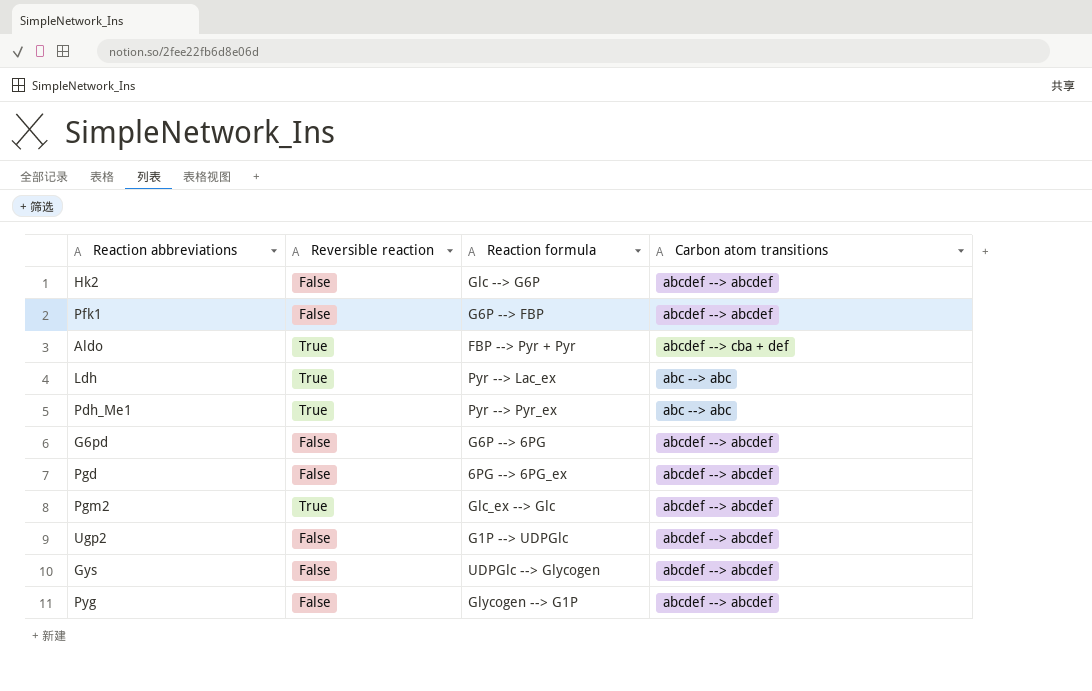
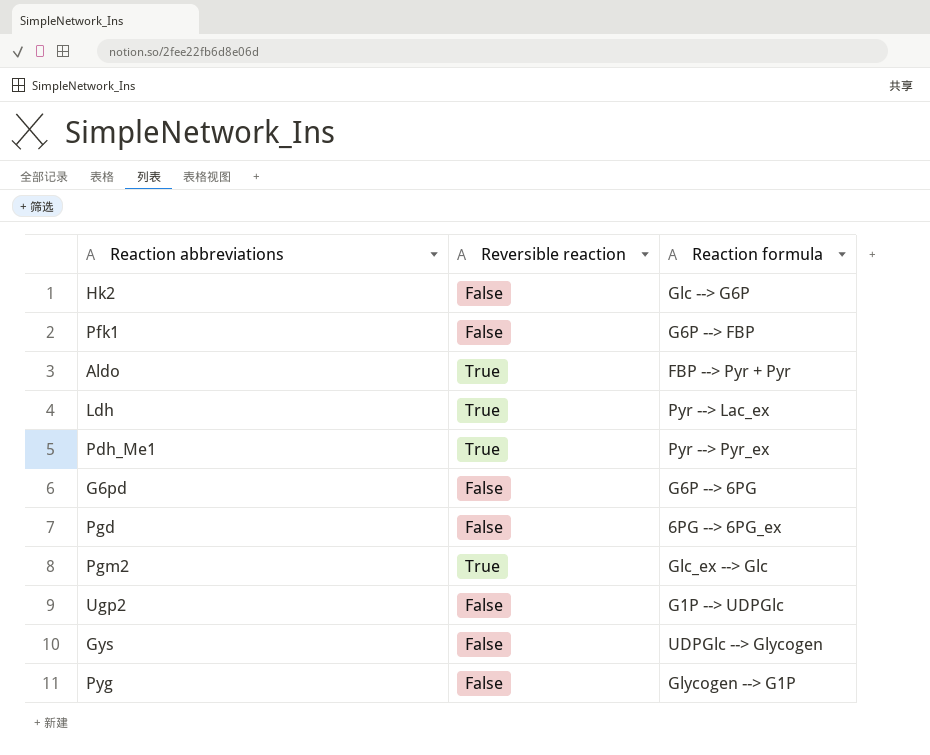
column Carbon atom transitions | position: 4 -> none

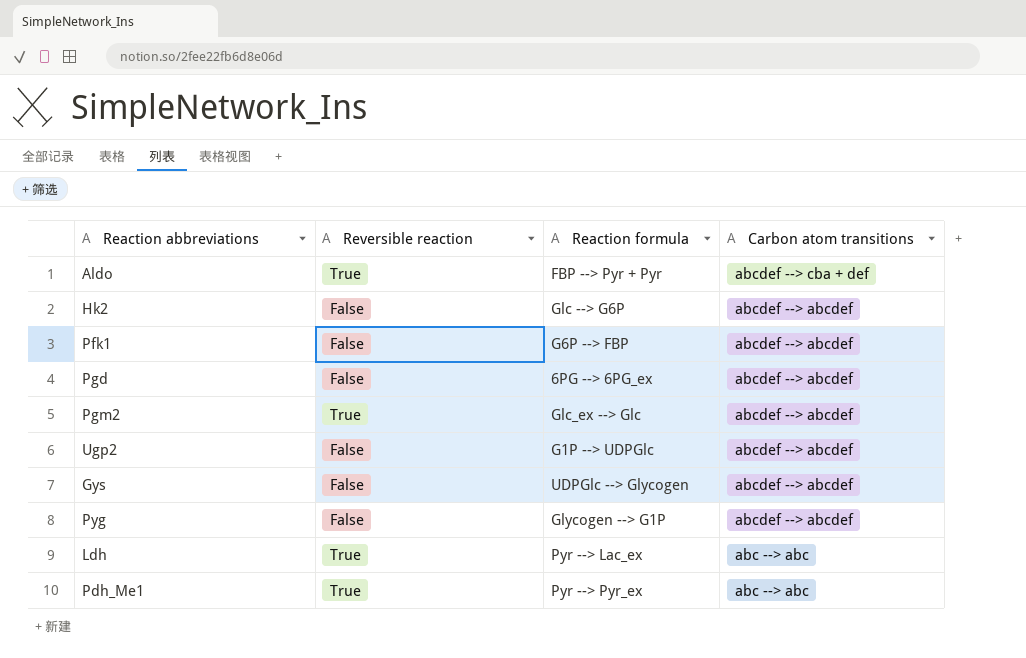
row order: none -> Carbon atom transitions descending
column Carbon atom transitions | position: none -> 4
row G6pd: False | G6P --> 6PG -> none

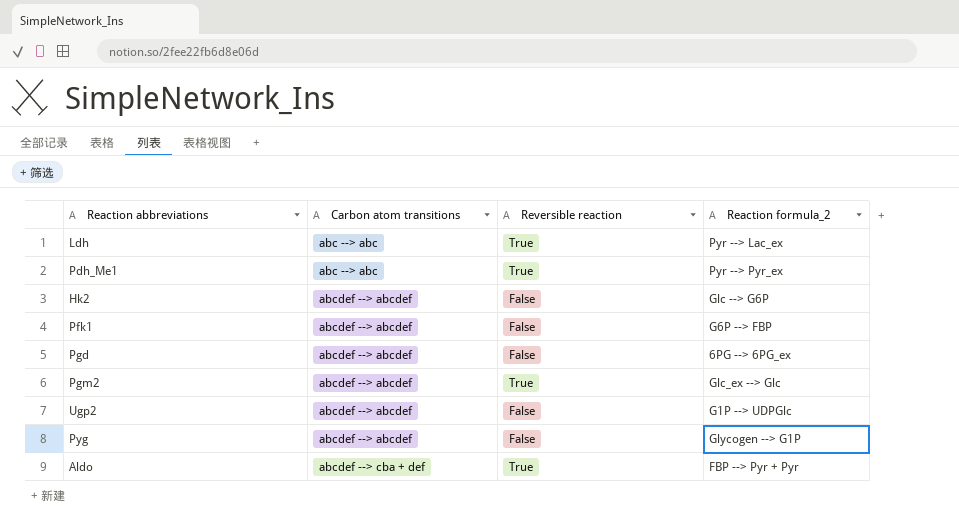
row order: Carbon atom transitions descending -> Carbon atom transitions ascending
column Carbon atom transitions | position: 4 -> 2
column name: Reaction formula -> Reaction formula_2
row Gys: False | UDPGlc --> Glycogen | abcdef --> abcdef -> none

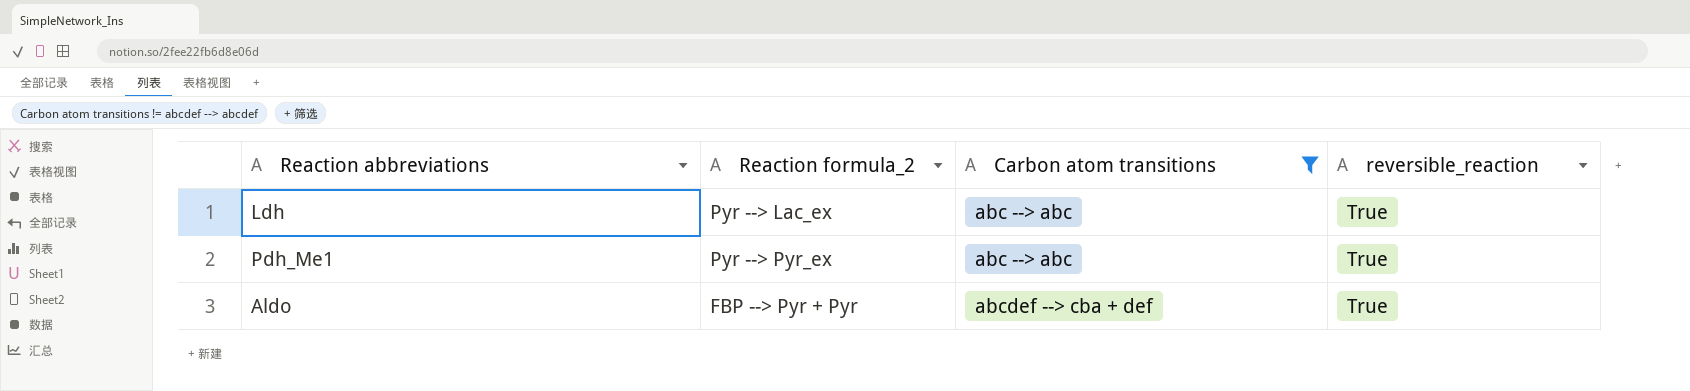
filter: none -> Carbon atom transitions != abcdef --> abcdef
column Reaction formula_2 | position: 4 -> 2
column name: Reversible reaction -> reversible_reaction

